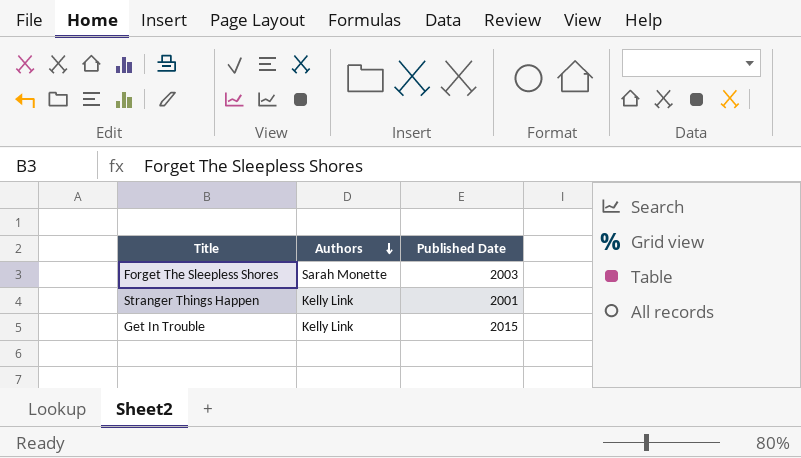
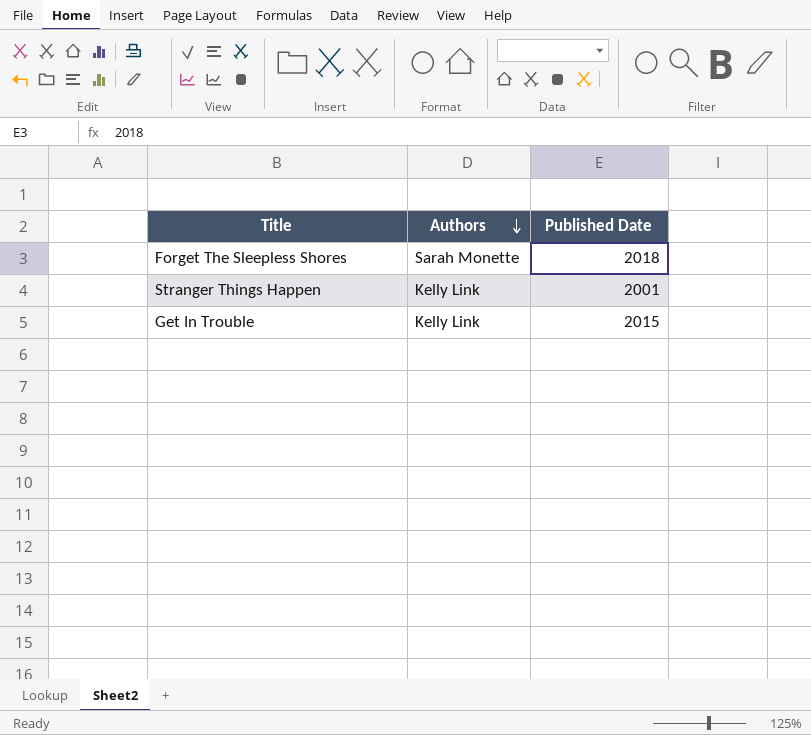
Forget The Sleepless Shores | Published Date: 2003 -> 2018

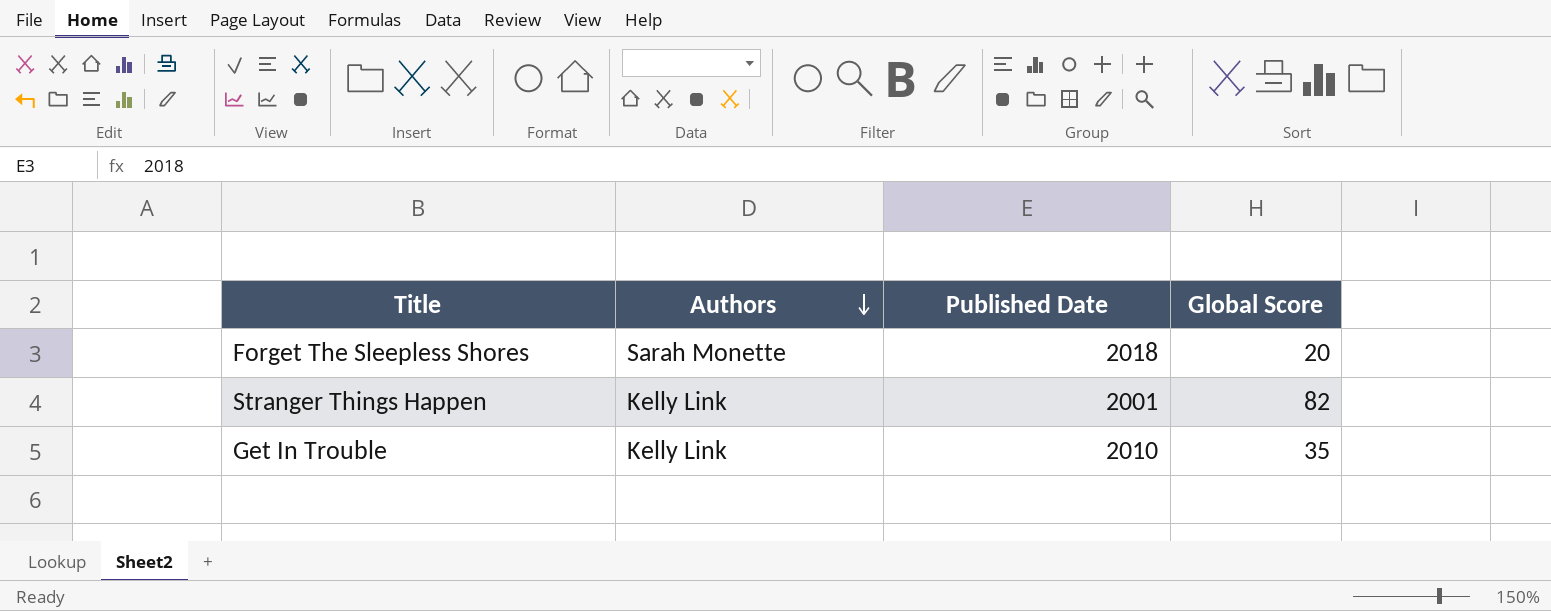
column Global Score | position: none -> 4
Get In Trouble | Published Date: 2015 -> 2010

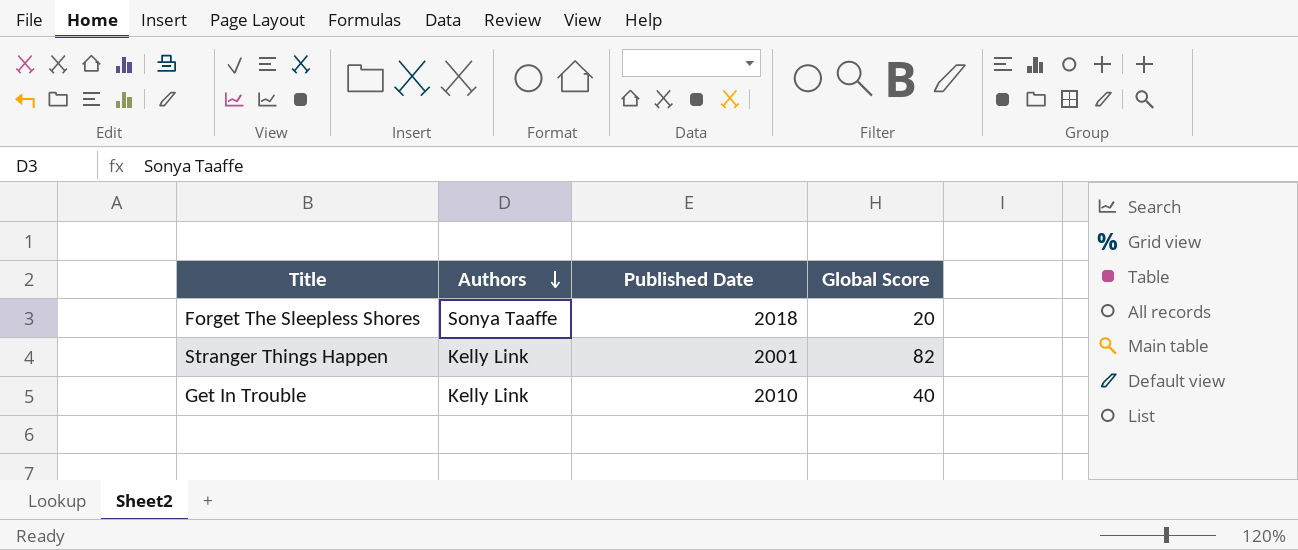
Forget The Sleepless Shores | Authors: Sarah Monette -> Sonya Taaffe
Get In Trouble | Global Score: 35 -> 40

